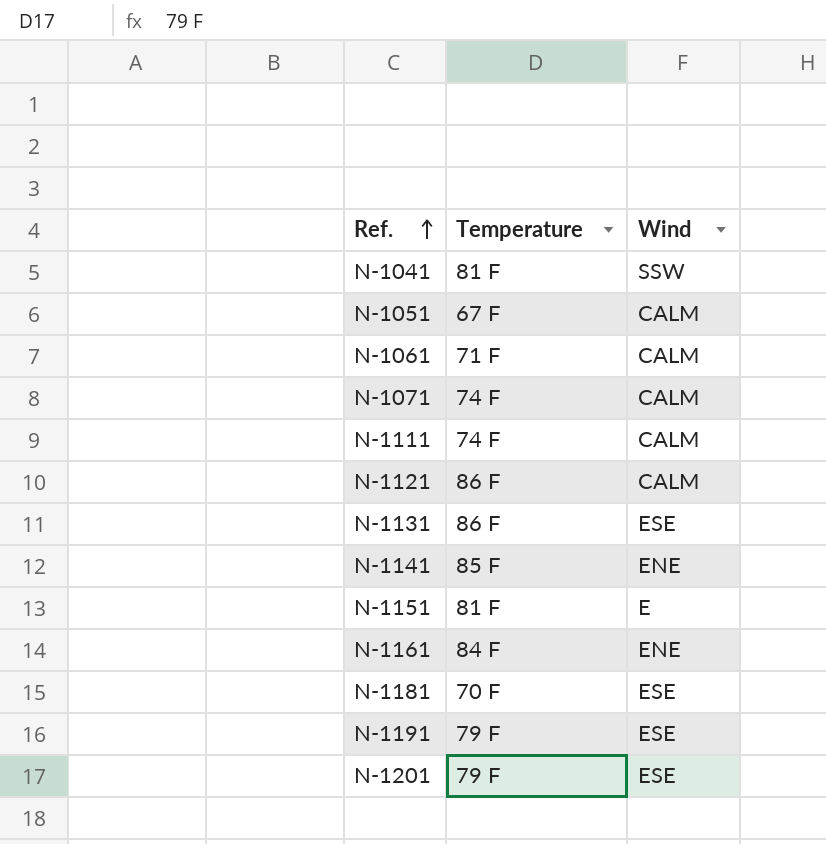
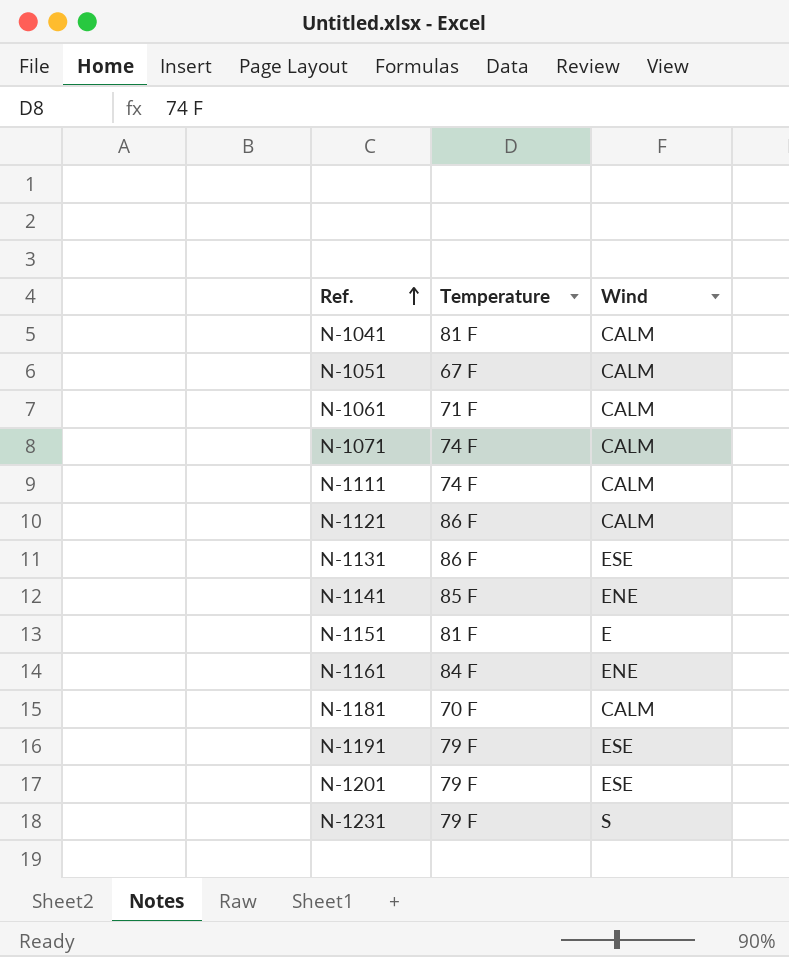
N-1041 | Wind: SSW -> CALM
N-1181 | Wind: ESE -> CALM
row N-1231: none -> 79 F | S

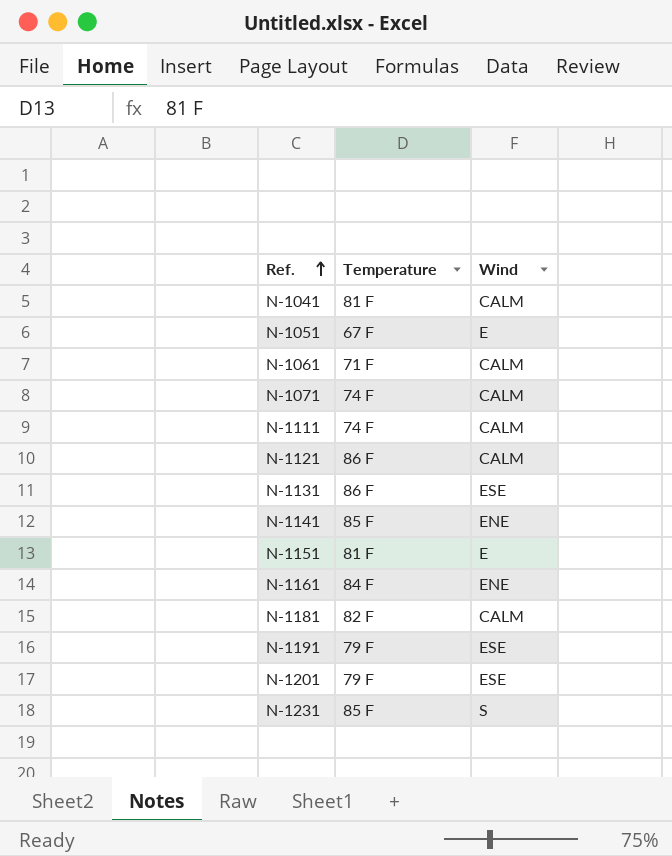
N-1051 | Wind: CALM -> E
N-1181 | Temperature: 70 F -> 82 F
N-1231 | Temperature: 79 F -> 85 F

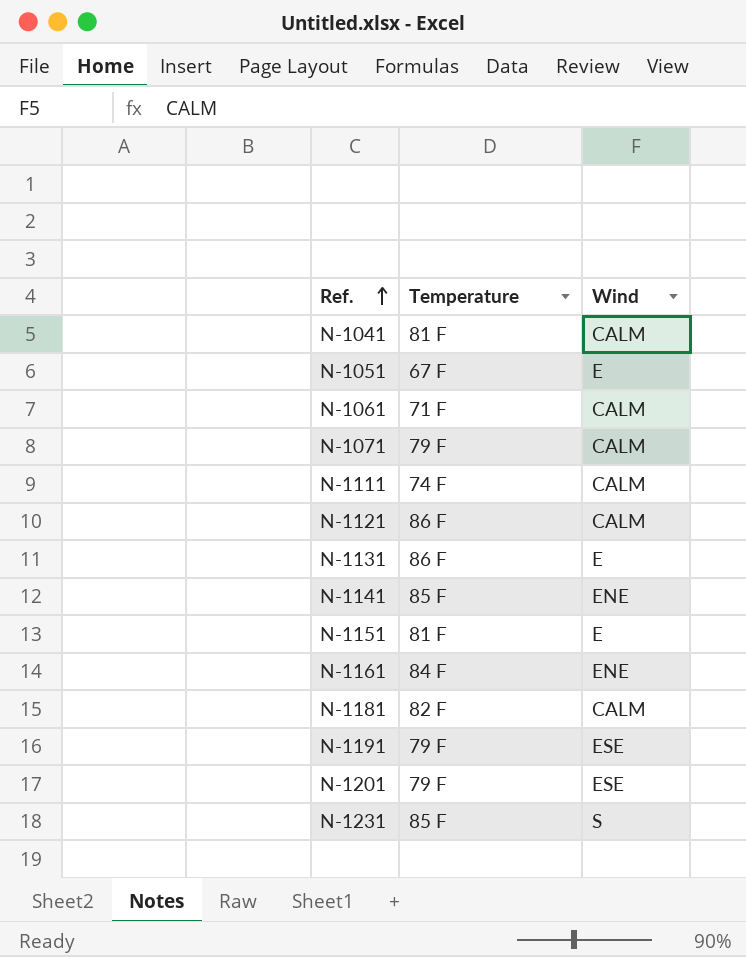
N-1071 | Temperature: 74 F -> 79 F
N-1131 | Wind: ESE -> E

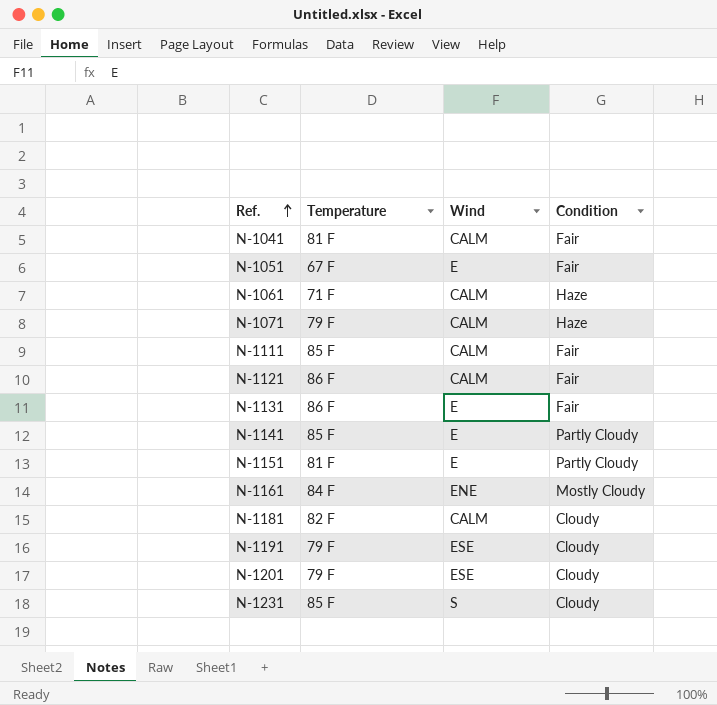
column Condition | position: none -> 4
N-1111 | Temperature: 74 F -> 85 F
N-1141 | Wind: ENE -> E

